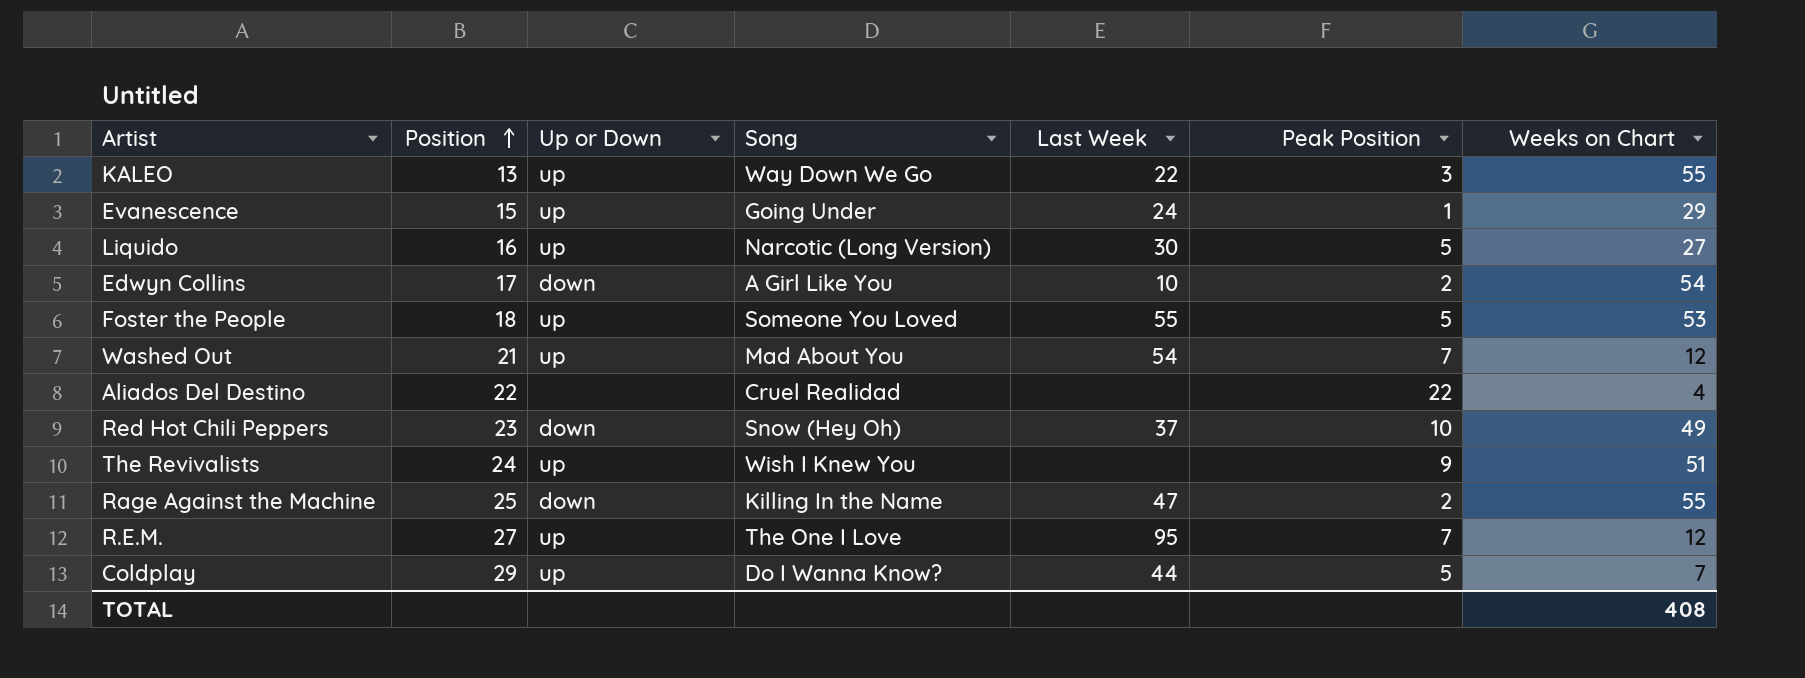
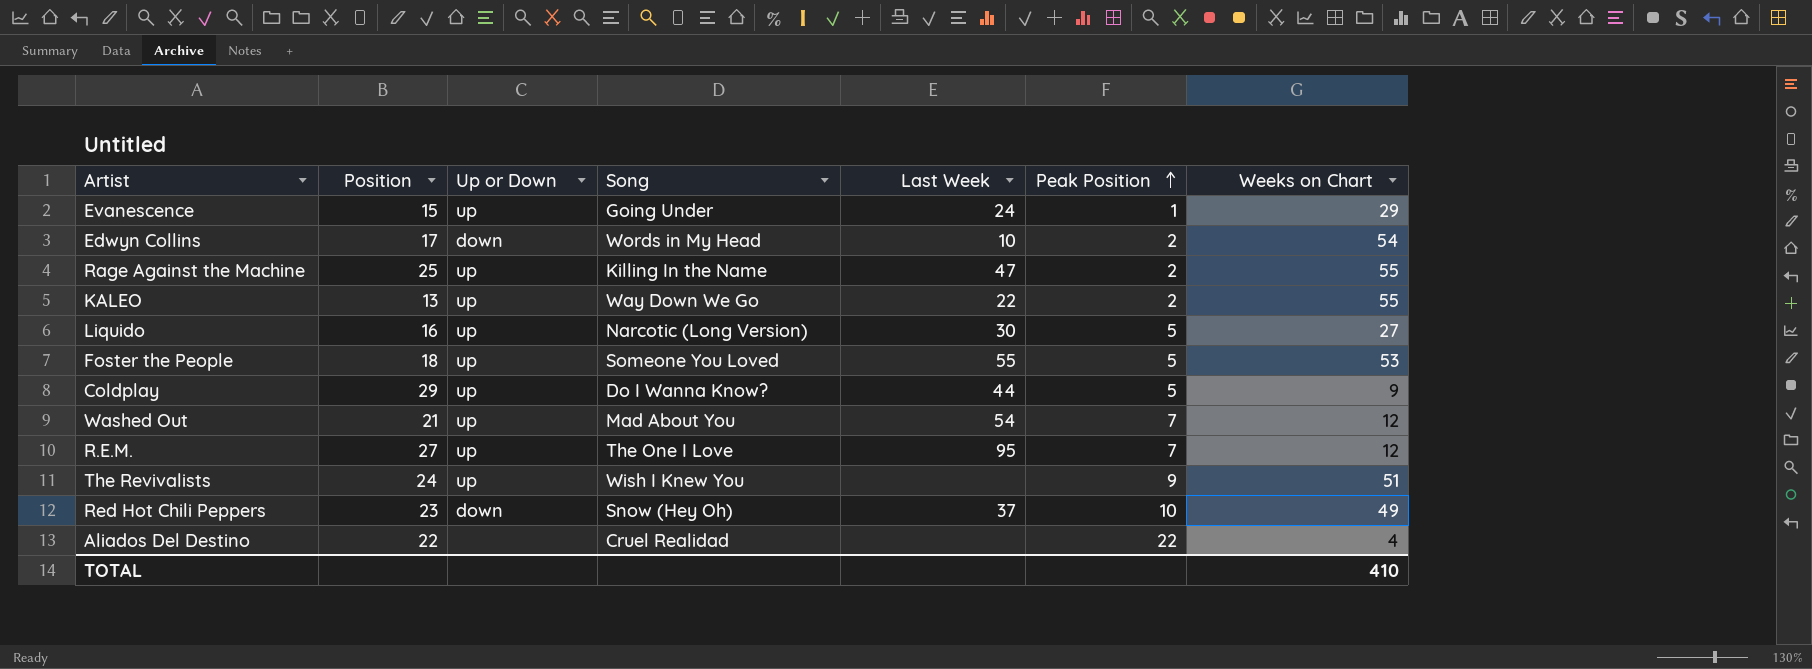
row order: Position ascending -> Peak Position ascending
Edwyn Collins | Song: A Girl Like You -> Words in My Head
Rage Against the Machine | Up or Down: down -> up
KALEO | Peak Position: 3 -> 2
Coldplay | Weeks on Chart: 7 -> 9
TOTAL | Weeks on Chart: 408 -> 410

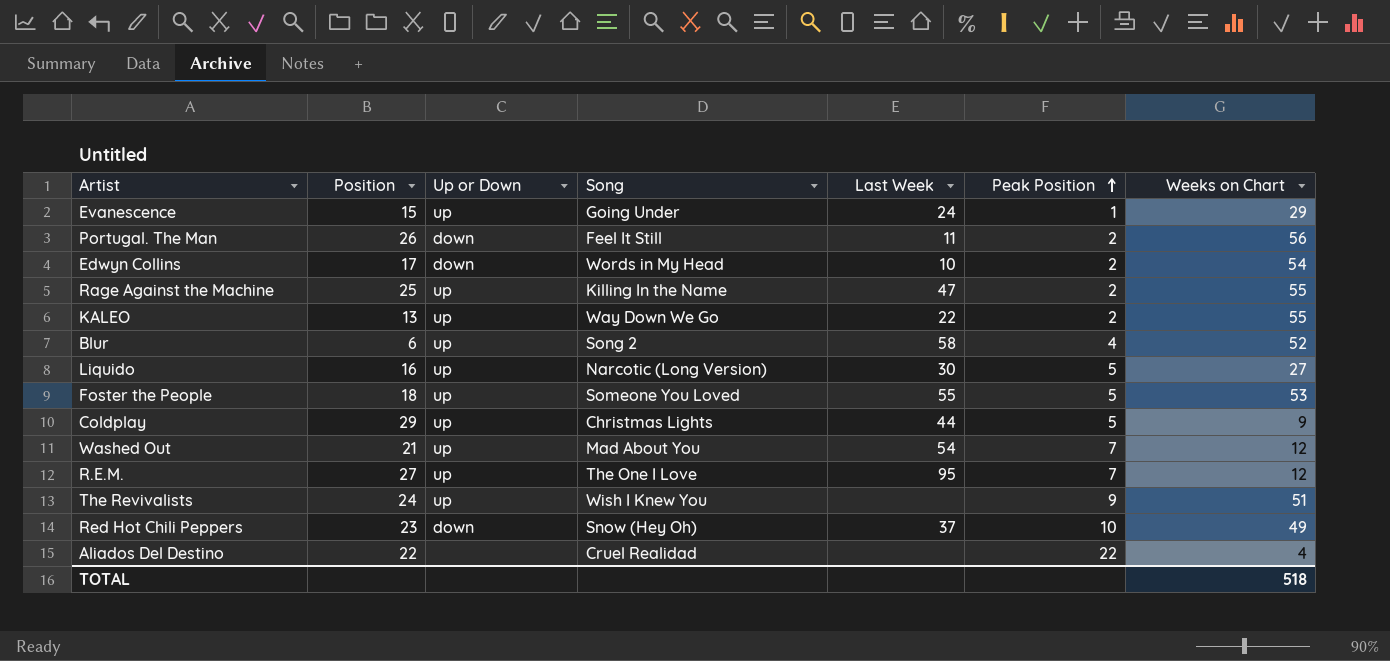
row Portugal. The Man: none -> 26 | down | Feel It Still | 11 | 2 | 56
row Blur: none -> 6 | up | Song 2 | 58 | 4 | 52
Coldplay | Song: Do I Wanna Know? -> Christmas Lights
TOTAL | Weeks on Chart: 410 -> 518

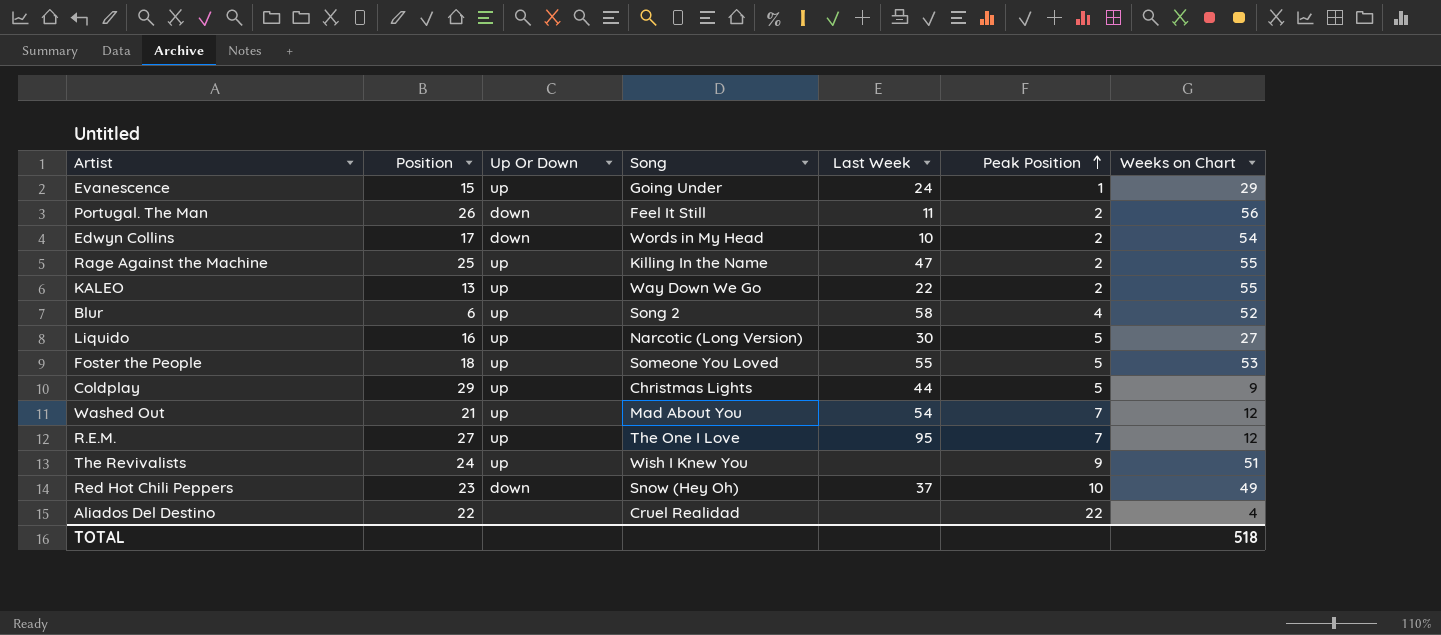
column name: Up or Down -> Up Or Down

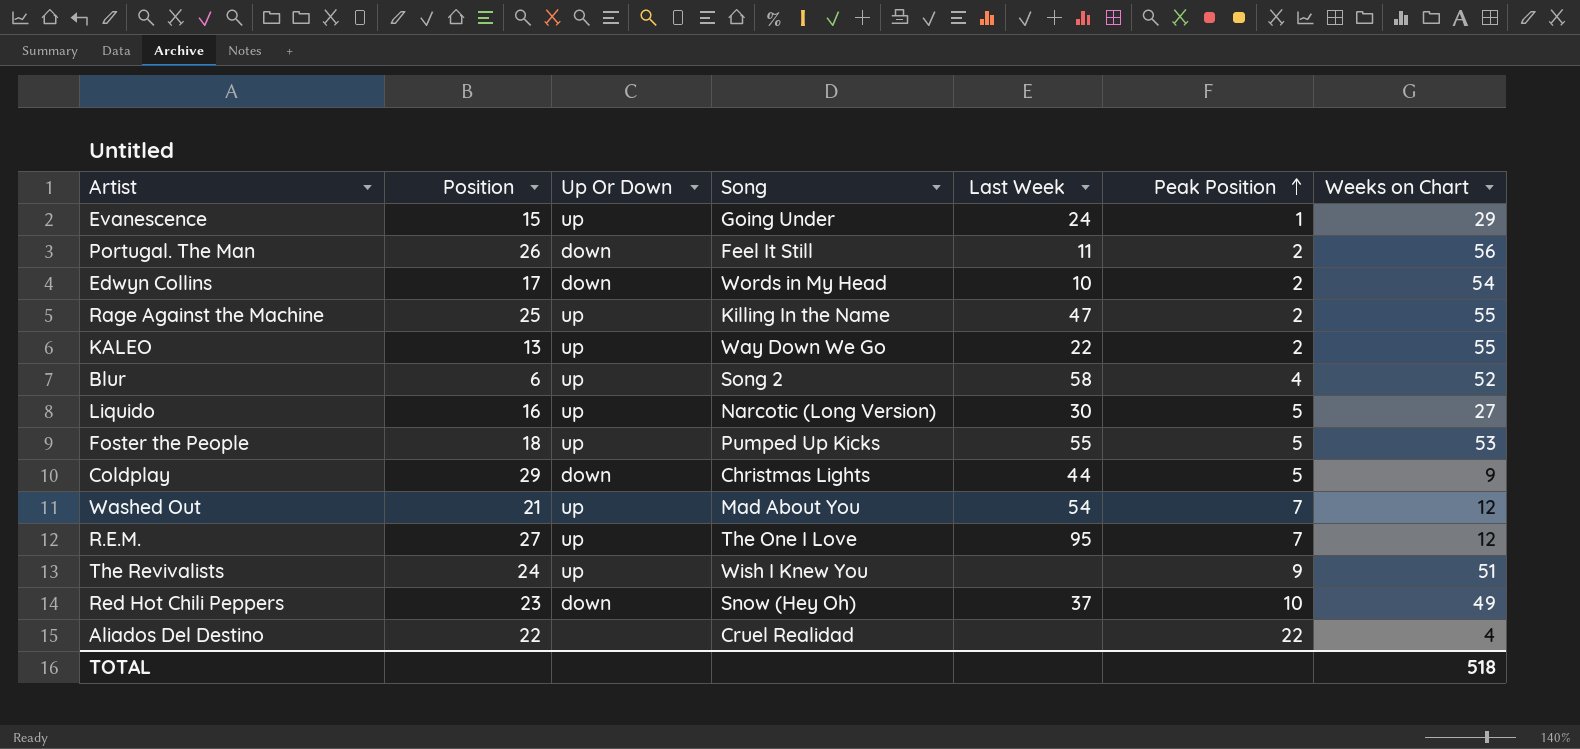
Foster the People | Song: Someone You Loved -> Pumped Up Kicks
Coldplay | Up Or Down: up -> down

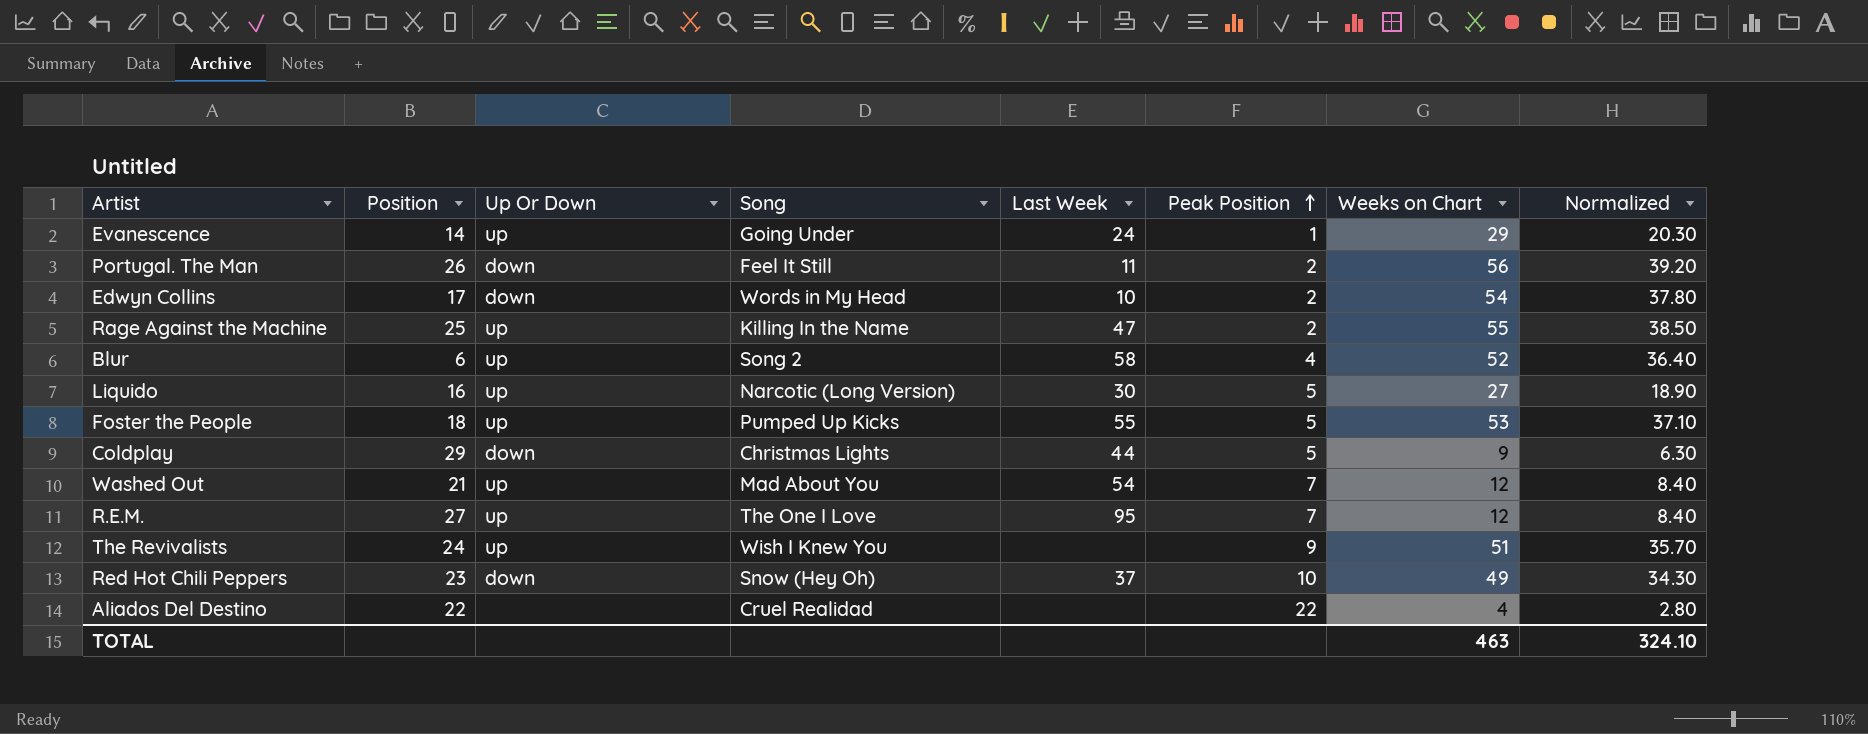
column Normalized | formula: none -> [Weeks on Chart] * 0.7
row KALEO: 13 | up | Way Down We Go | 22 | 2 | 55 -> none
Evanescence | Position: 15 -> 14
TOTAL | Weeks on Chart: 518 -> 463

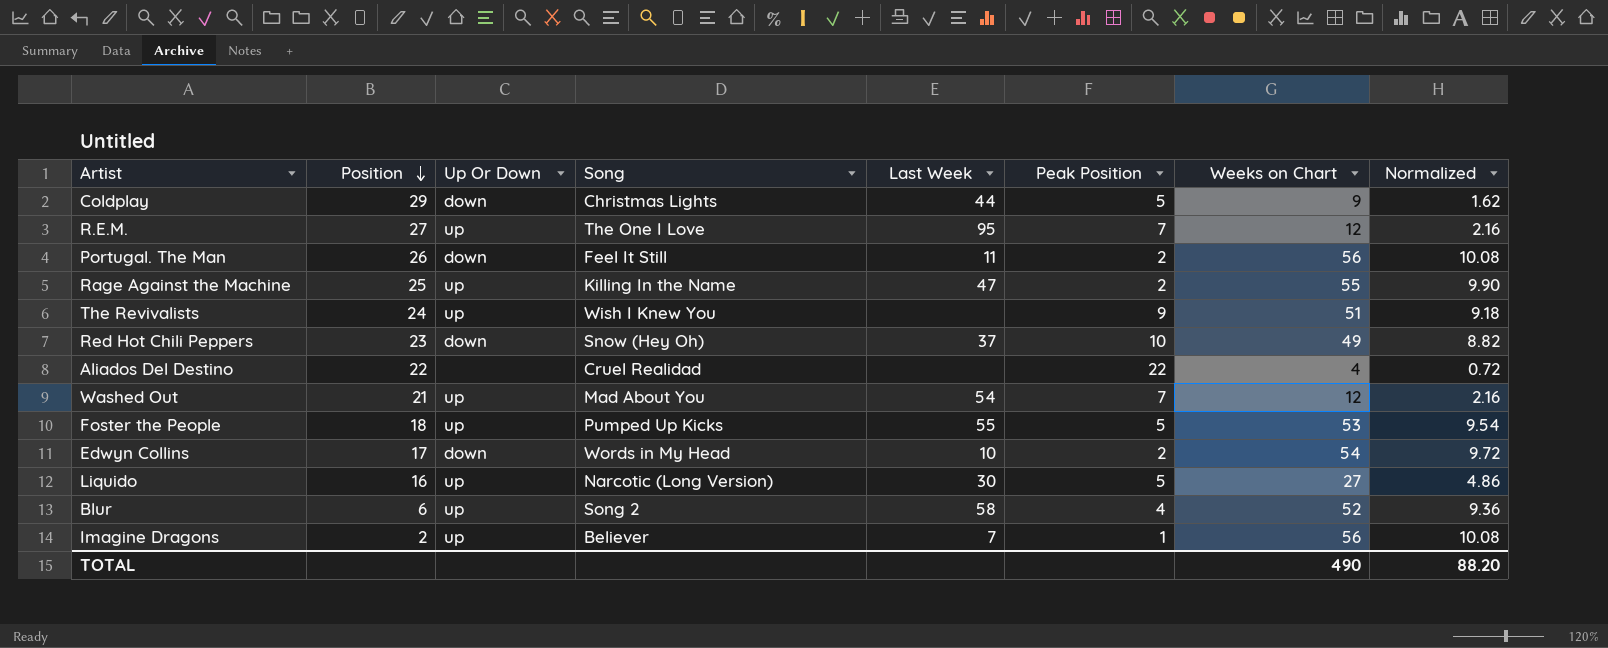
row order: Peak Position ascending -> Position descending
column Normalized | formula: [Weeks on Chart] * 0.7 -> [Weeks on Chart] * 0.18
row Evanescence: 14 | up | Going Under | 24 | 1 | 29 | 20.30 -> none
row Imagine Dragons: none -> 2 | up | Believer | 7 | 1 | 56 | 10.08
TOTAL | Weeks on Chart: 463 -> 490
TOTAL | Normalized: 324.10 -> 88.20

